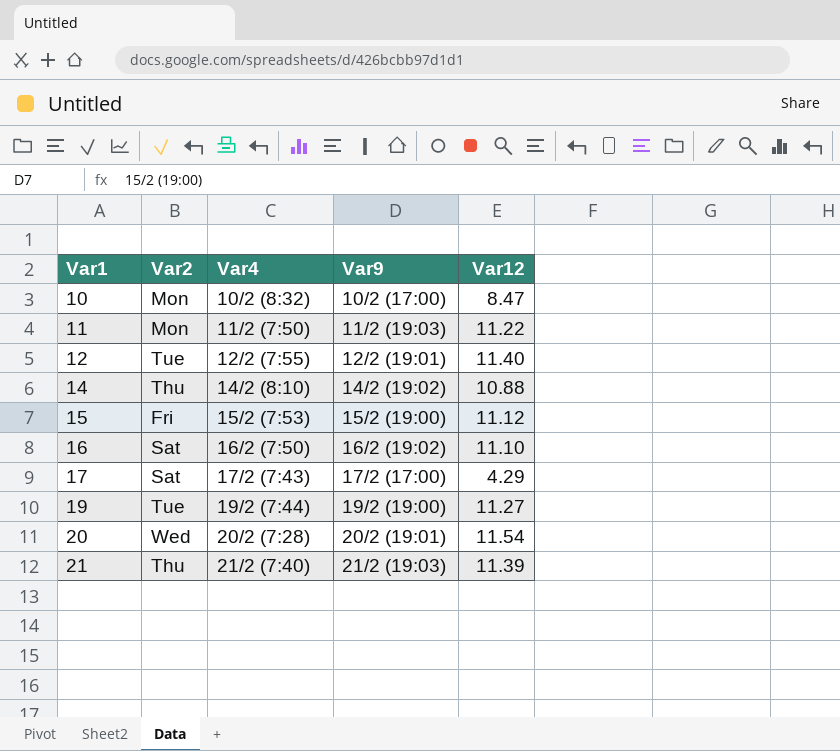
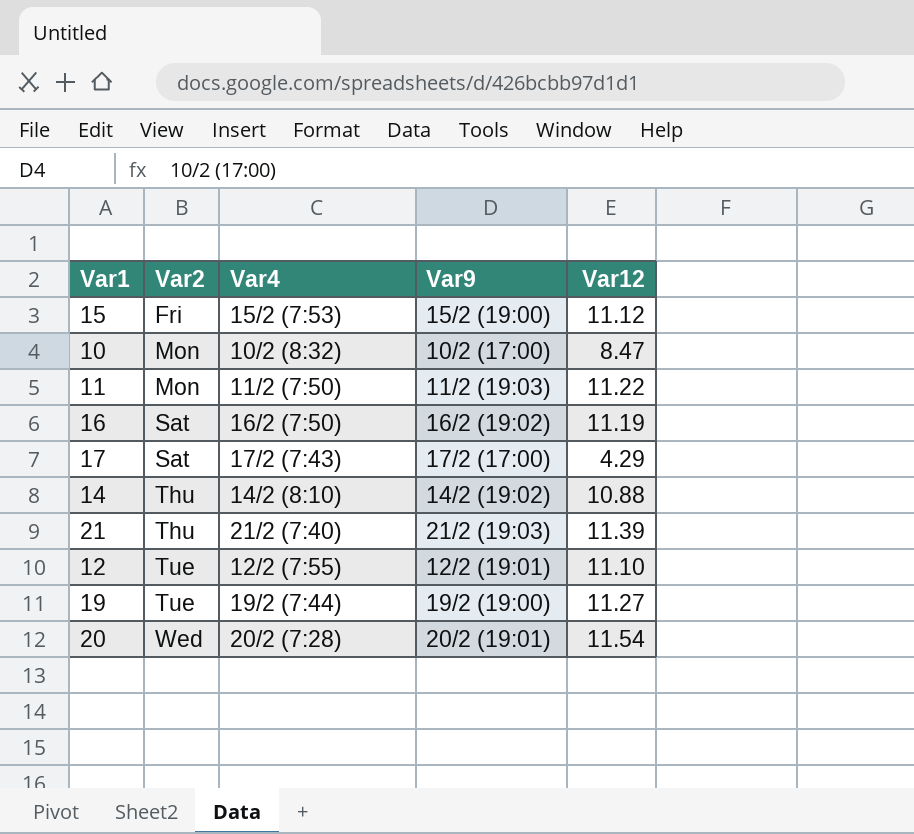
row order: Var1 ascending -> Var2 ascending
16 | Var12: 11.10 -> 11.19
12 | Var12: 11.40 -> 11.10

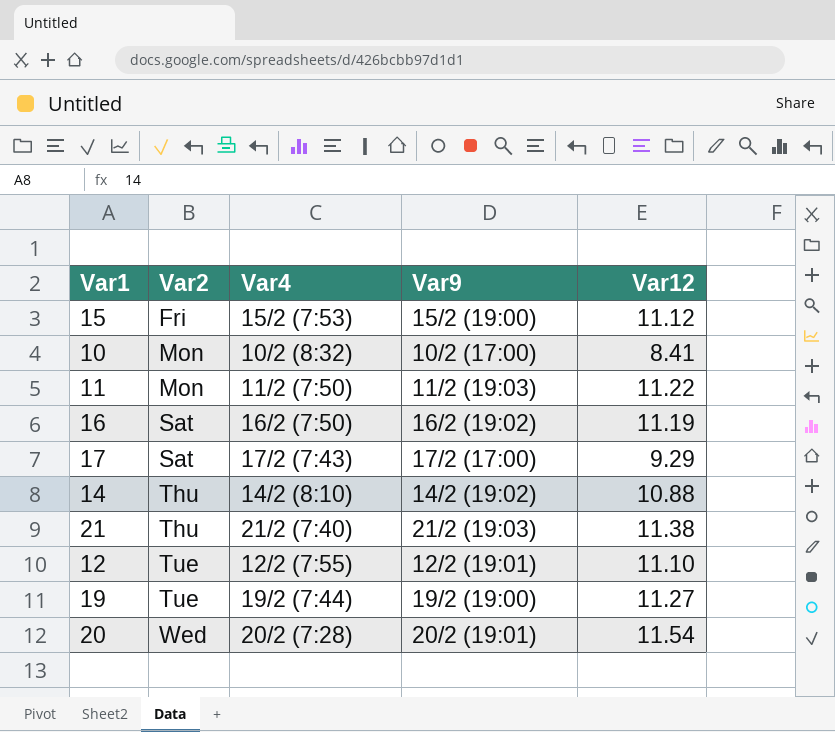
10 | Var12: 8.47 -> 8.41
17 | Var12: 4.29 -> 9.29
21 | Var12: 11.39 -> 11.38

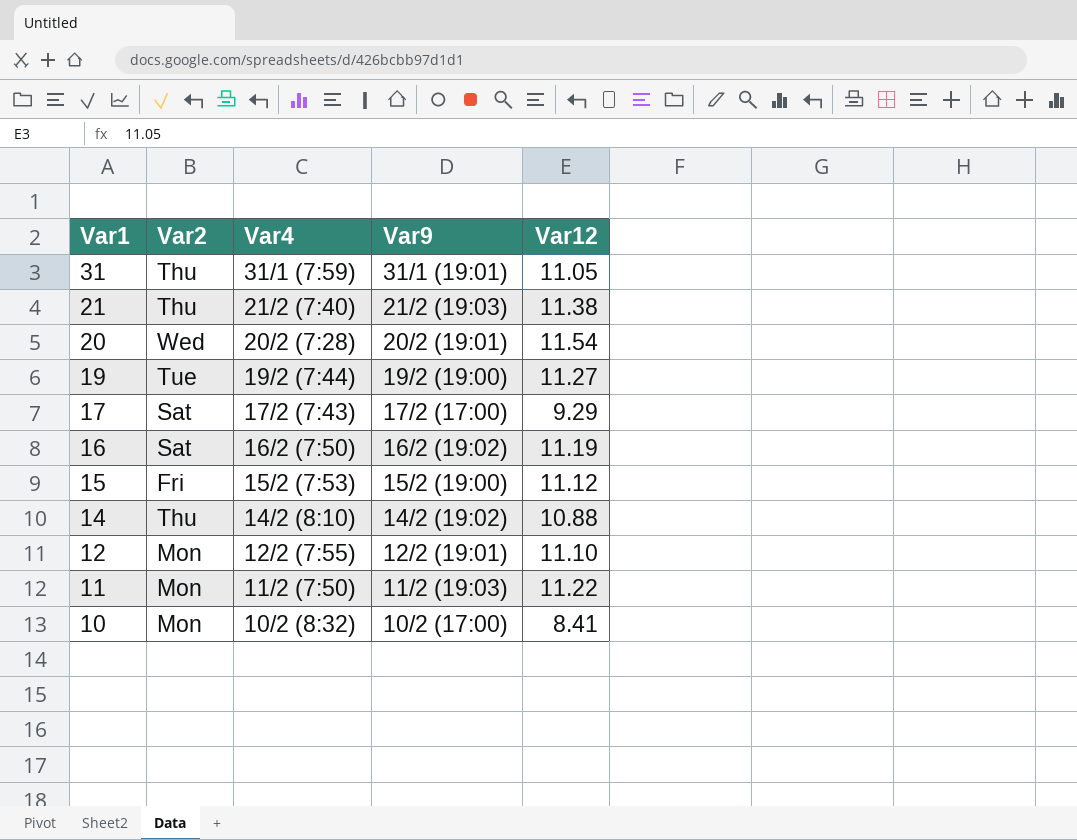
row order: Var2 ascending -> Var1 descending
row 31: none -> Thu | 31/1 (7:59) | 31/1 (19:01) | 11.05
12 | Var2: Tue -> Mon

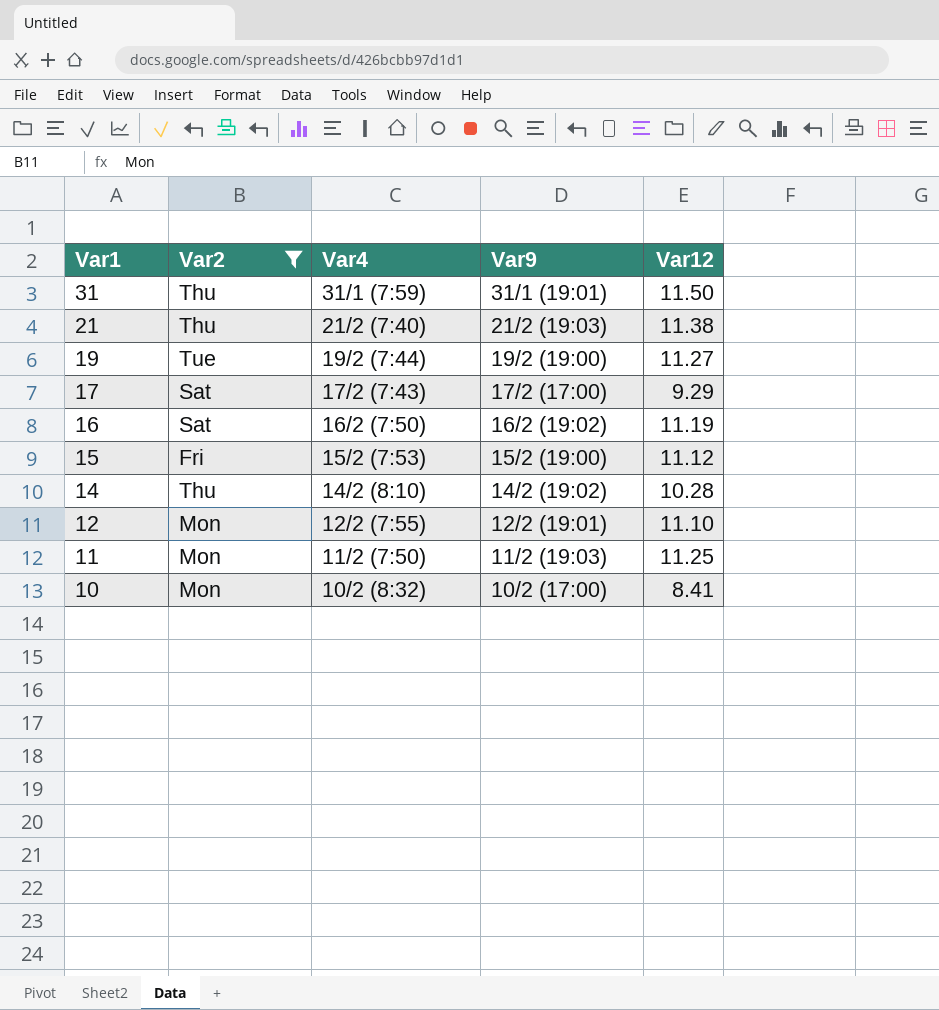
filter: none -> Var2 != Wed
31 | Var12: 11.05 -> 11.50
14 | Var12: 10.88 -> 10.28
11 | Var12: 11.22 -> 11.25

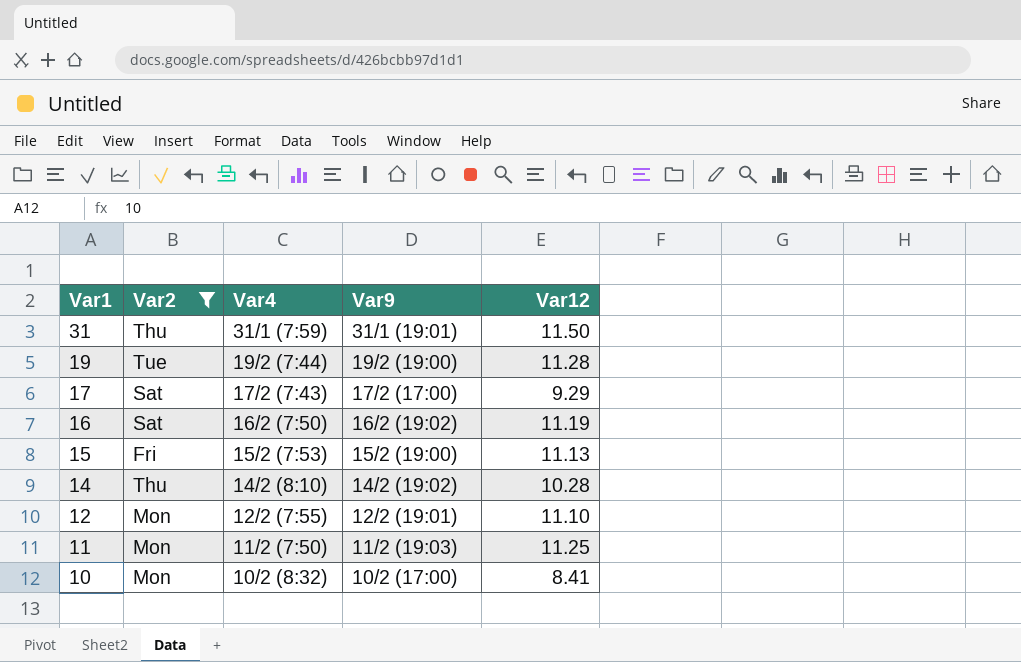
row 21: Thu | 21/2 (7:40) | 21/2 (19:03) | 11.38 -> none
19 | Var12: 11.27 -> 11.28
15 | Var12: 11.12 -> 11.13

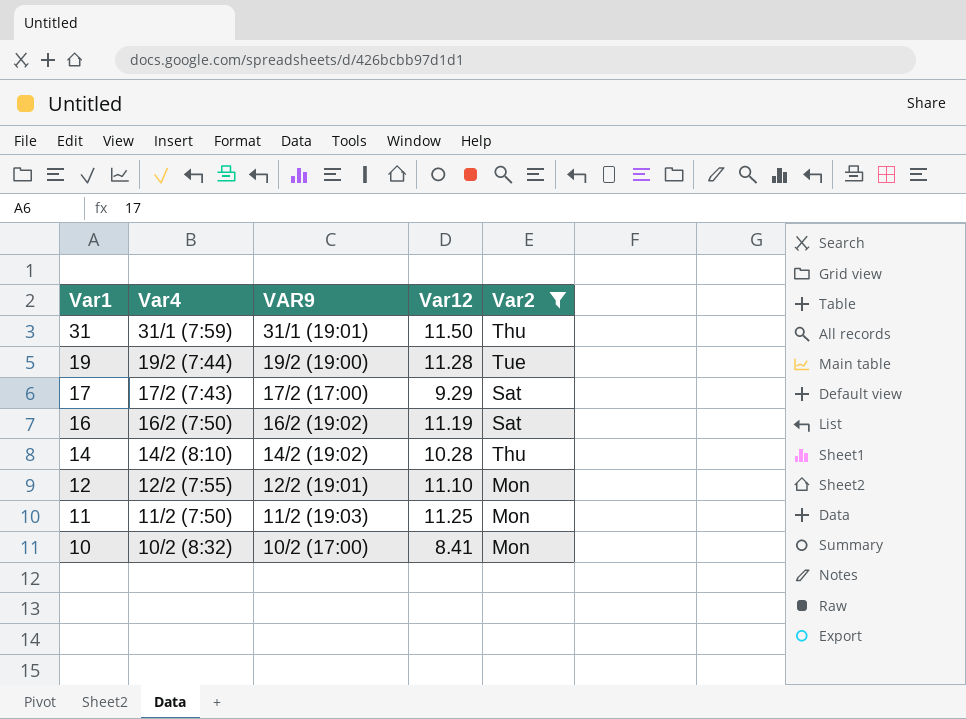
column name: Var9 -> VAR9
column Var2 | position: 2 -> 5
row 15: Fri | 15/2 (7:53) | 15/2 (19:00) | 11.13 -> none

